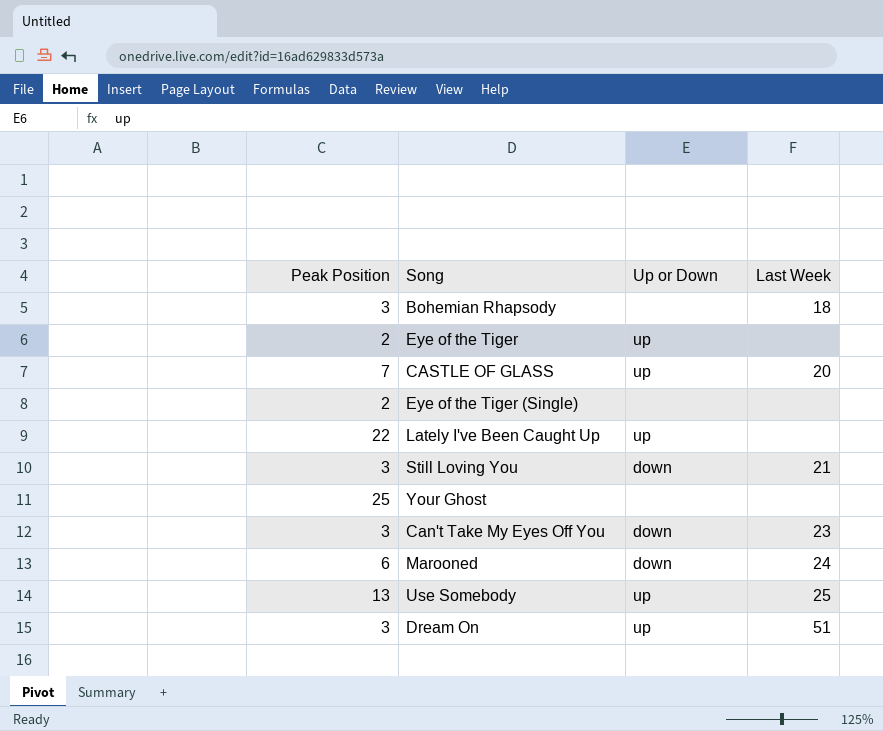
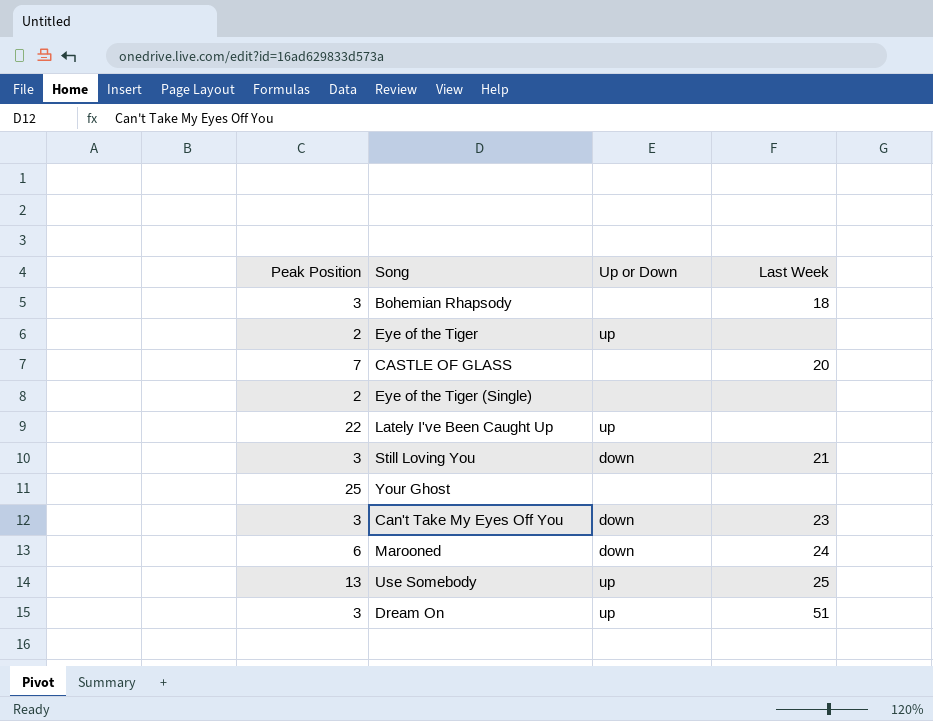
CASTLE OF GLASS | Up or Down: up -> none

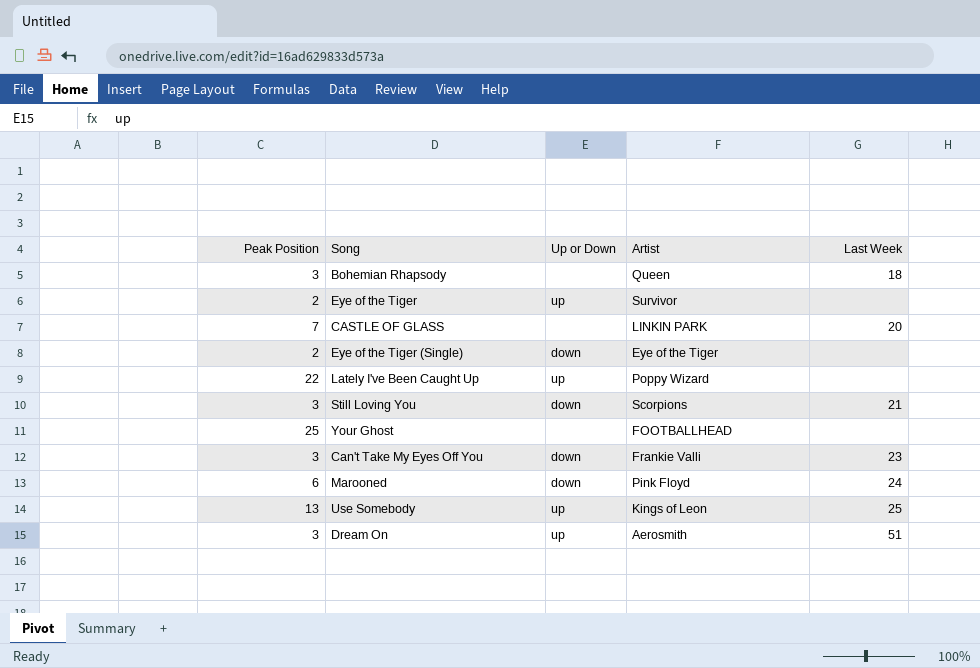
column Artist | position: none -> 4
Eye of the Tiger (Single) | Up or Down: none -> down

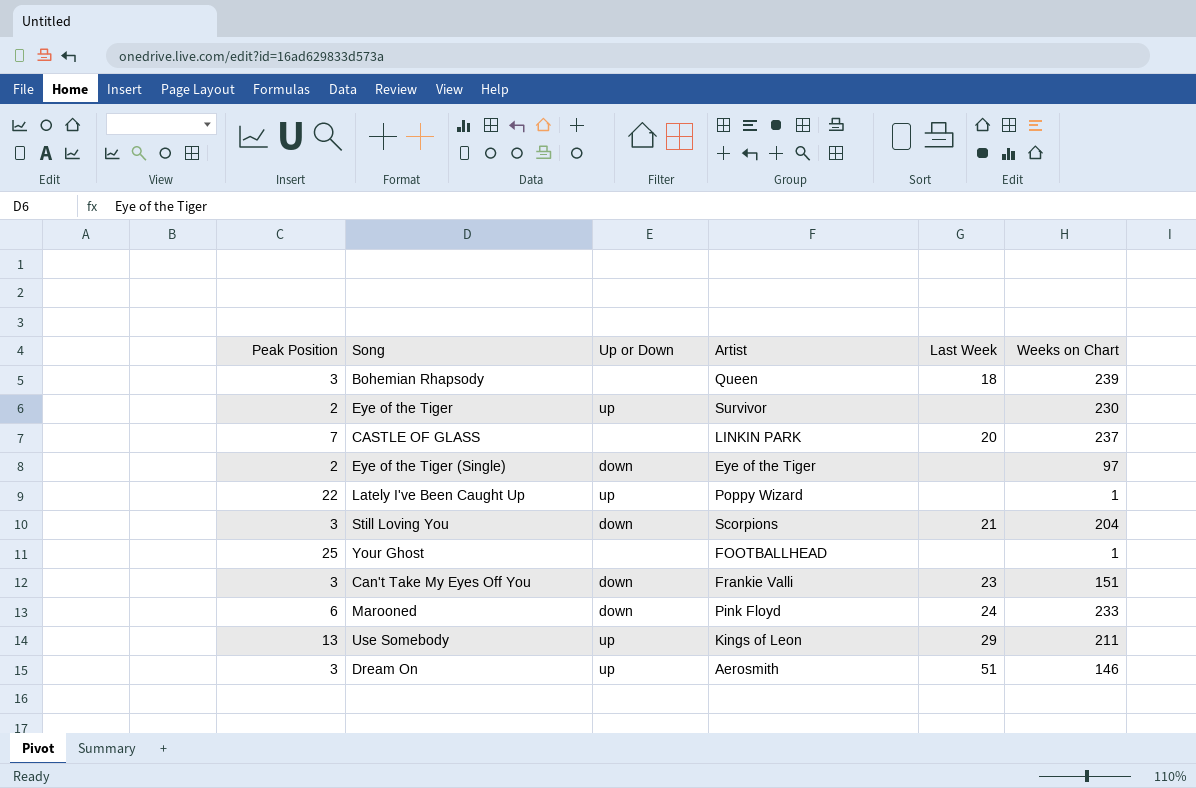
column Weeks on Chart | position: none -> 6
Use Somebody | Last Week: 25 -> 29

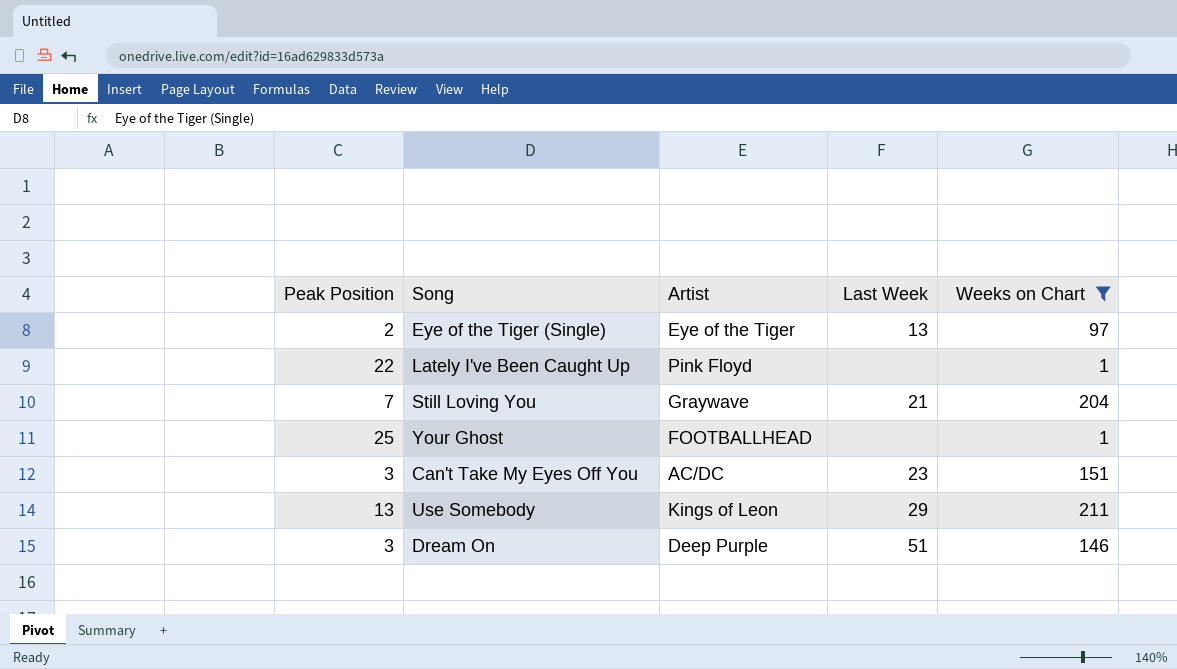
filter: none -> Weeks on Chart <= 211
column Up or Down | position: 3 -> none
Eye of the Tiger (Single) | Last Week: none -> 13
Lately I've Been Caught Up | Artist: Poppy Wizard -> Pink Floyd
Still Loving You | Peak Position: 3 -> 7
Still Loving You | Artist: Scorpions -> Graywave
Can't Take My Eyes Off You | Artist: Frankie Valli -> AC/DC
Dream On | Artist: Aerosmith -> Deep Purple

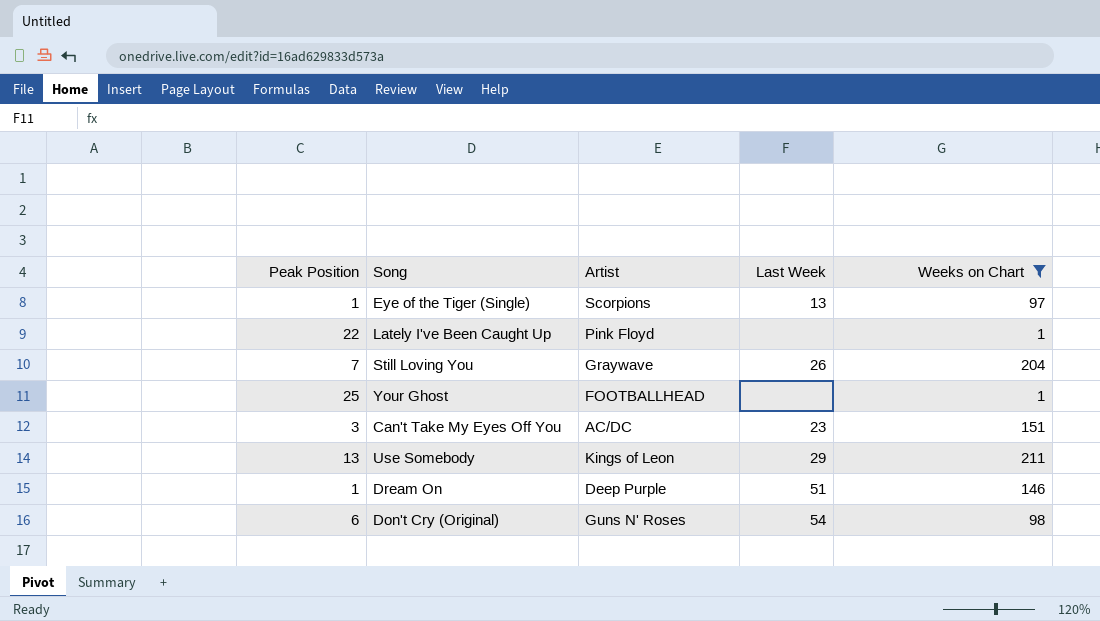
Eye of the Tiger (Single) | Peak Position: 2 -> 1
Eye of the Tiger (Single) | Artist: Eye of the Tiger -> Scorpions
Still Loving You | Last Week: 21 -> 26
Dream On | Peak Position: 3 -> 1
row Don't Cry (Original): none -> 6 | Guns N' Roses | 54 | 98

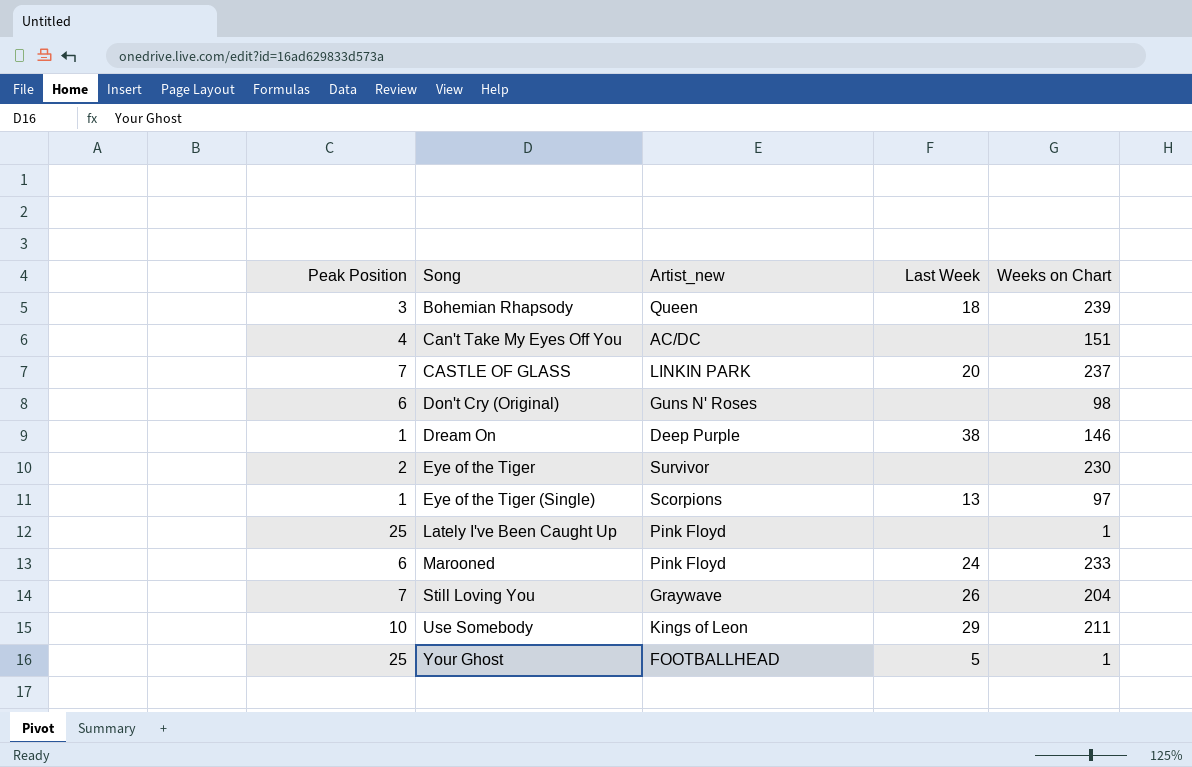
filter: Weeks on Chart <= 211 -> none
row order: none -> Song ascending
column name: Artist -> Artist_new
Can't Take My Eyes Off You | Peak Position: 3 -> 4
Can't Take My Eyes Off You | Last Week: 23 -> none
Don't Cry (Original) | Last Week: 54 -> none
Dream On | Last Week: 51 -> 38
Lately I've Been Caught Up | Peak Position: 22 -> 25
Use Somebody | Peak Position: 13 -> 10
Your Ghost | Last Week: none -> 5

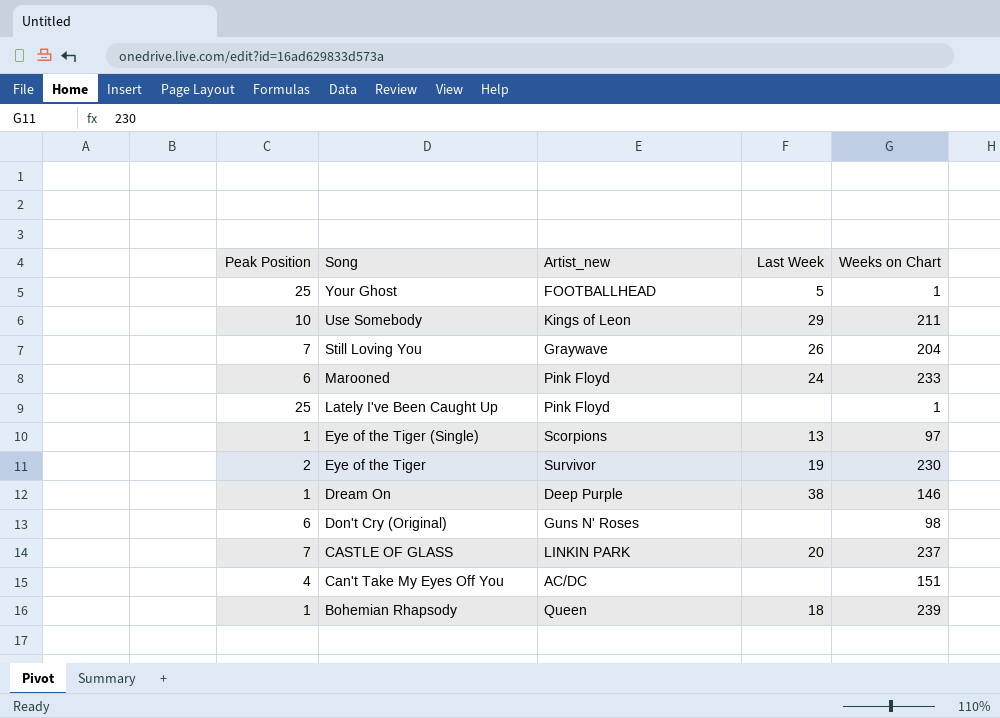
row order: Song ascending -> Song descending
Eye of the Tiger | Last Week: none -> 19
Bohemian Rhapsody | Peak Position: 3 -> 1

